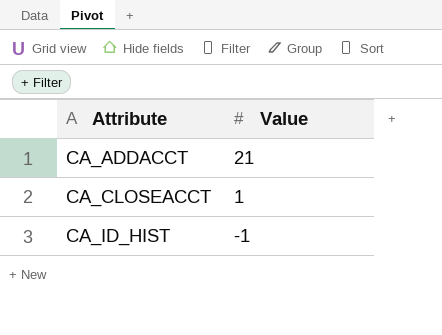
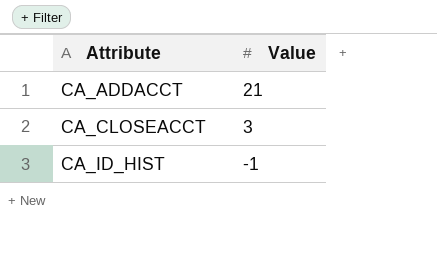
CA_CLOSEACCT | Value: 1 -> 3

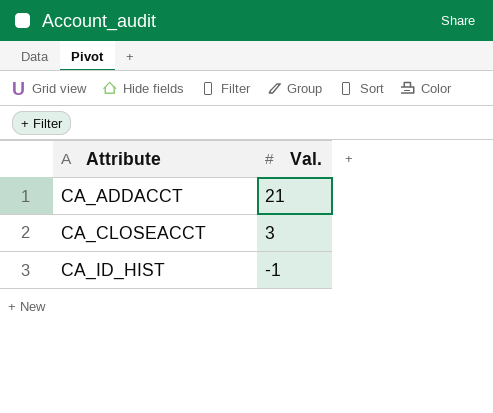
column name: Value -> Val.

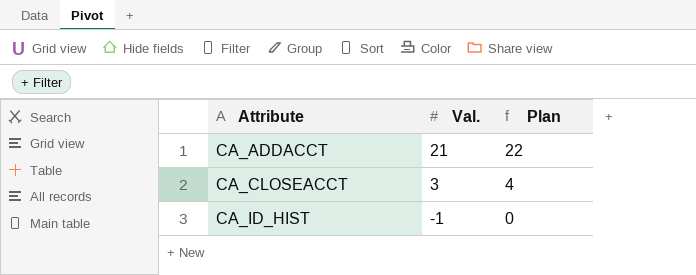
column Plan | formula: none -> [Val.] + 1

